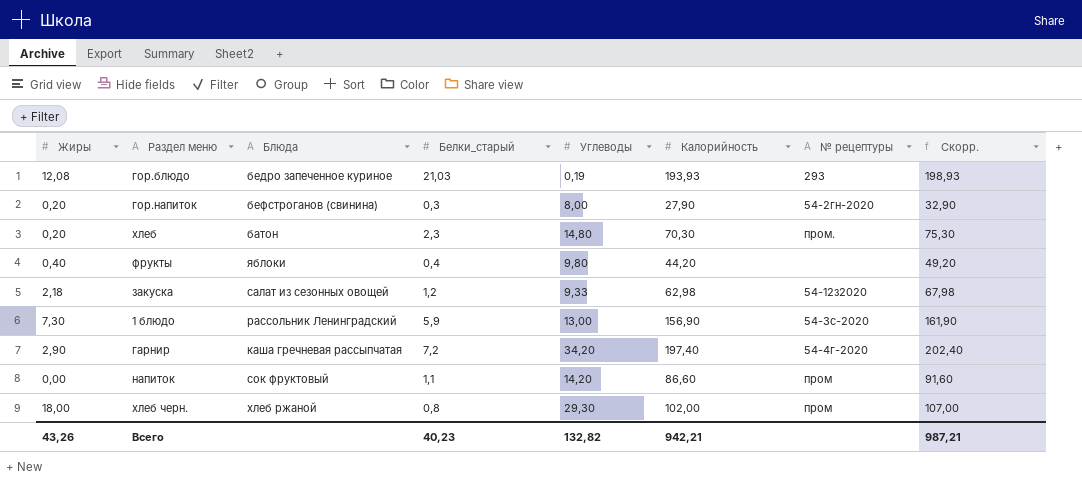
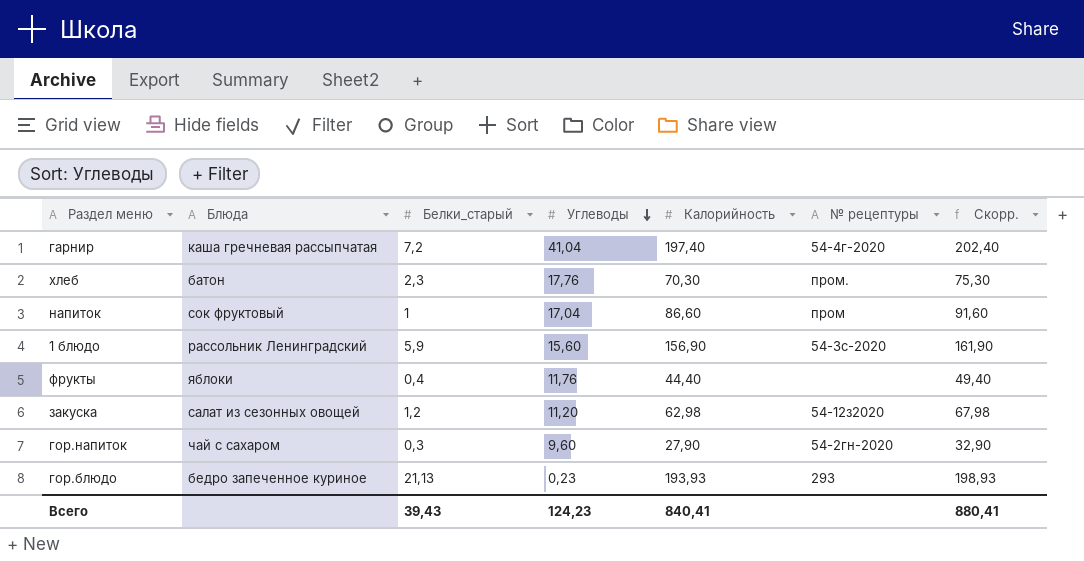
row order: none -> Углеводы descending
column Жиры | position: 1 -> none
row хлеб черн.: 18,00 | хлеб ржаной | 0,8 | 29,30 | 102,00 | пром | 107,00 -> none
гарнир | Углеводы: 34,20 -> 41,04
хлеб | Углеводы: 14,80 -> 17,76
напиток | Белки_старый: 1,1 -> 1
напиток | Углеводы: 14,20 -> 17,04
1 блюдо | Углеводы: 13,00 -> 15,60
фрукты | Углеводы: 9,80 -> 11,76
фрукты | Калорийность: 44,20 -> 44,40
фрукты | Скорр.: 49,20 -> 49,40
закуска | Углеводы: 9,33 -> 11,20
гор.напиток | Блюда: бефстроганов (свинина) -> чай с сахаром
гор.напиток | Углеводы: 8,00 -> 9,60
гор.блюдо | Белки_старый: 21,03 -> 21,13
гор.блюдо | Углеводы: 0,19 -> 0,23
Всего | Белки_старый: 40,23 -> 39,43
Всего | Углеводы: 132,82 -> 124,23
Всего | Калорийность: 942,21 -> 840,41
Всего | Скорр.: 987,21 -> 880,41

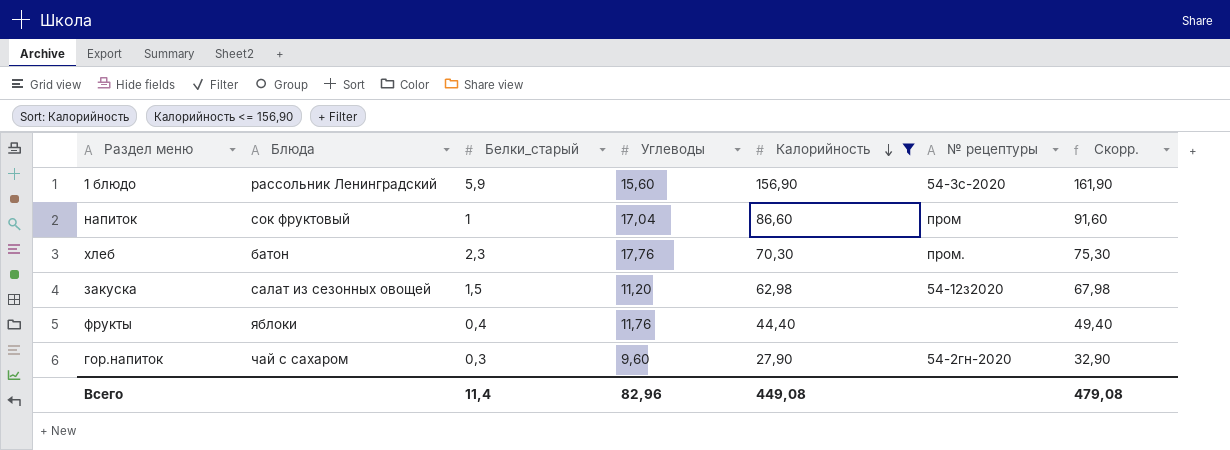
filter: none -> Калорийность <= 156,90
row order: Углеводы descending -> Калорийность descending
закуска | Белки_старый: 1,2 -> 1,5
Всего | Белки_старый: 39,43 -> 11,4
Всего | Углеводы: 124,23 -> 82,96
Всего | Калорийность: 840,41 -> 449,08
Всего | Скорр.: 880,41 -> 479,08

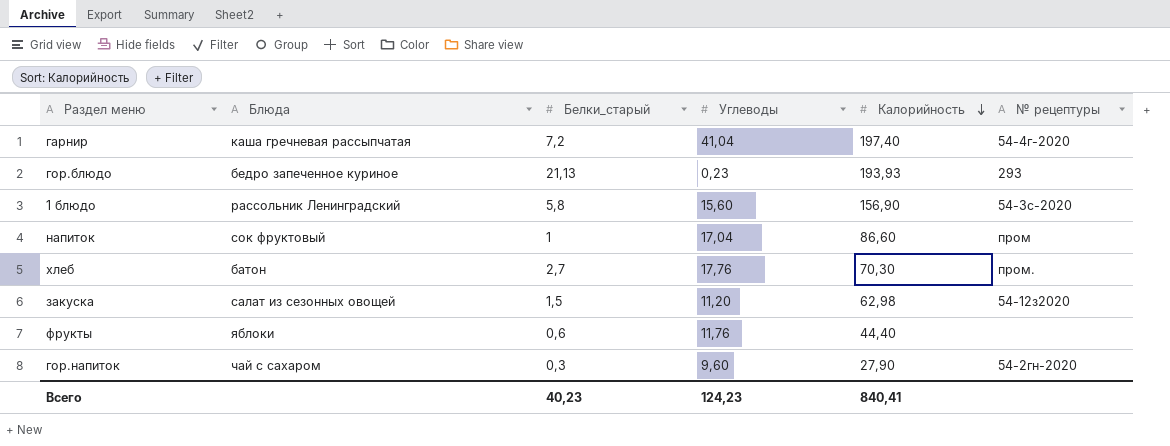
filter: Калорийность <= 156,90 -> none
column Скорр. | formula: [Калорийность] + 5 -> none
1 блюдо | Белки_старый: 5,9 -> 5,8
хлеб | Белки_старый: 2,3 -> 2,7
фрукты | Белки_старый: 0,4 -> 0,6
Всего | Белки_старый: 11,4 -> 40,23
Всего | Углеводы: 82,96 -> 124,23
Всего | Калорийность: 449,08 -> 840,41

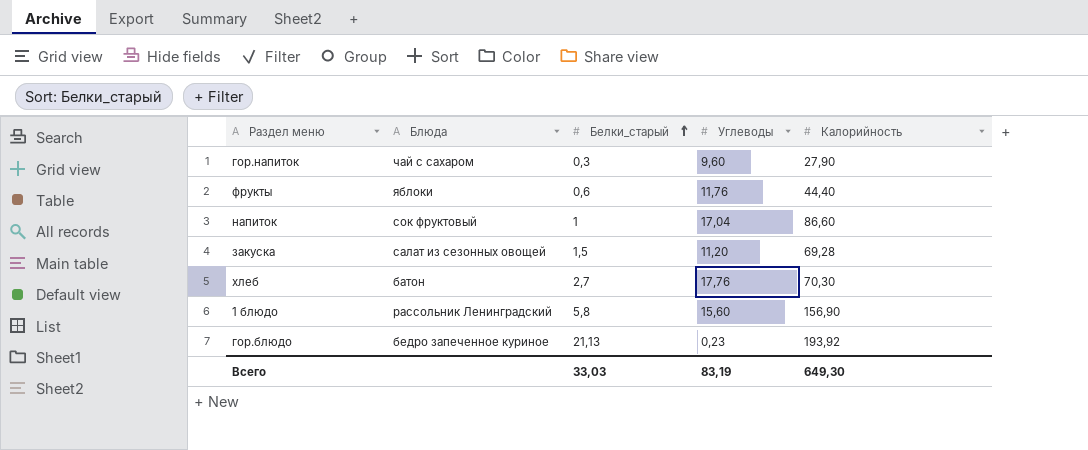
row order: Калорийность descending -> Белки_старый ascending
column № рецептуры | position: 6 -> none
row гарнир: каша гречневая рассыпчатая | 7,2 | 41,04 | 197,40 | 54-4г-2020 -> none
закуска | Калорийность: 62,98 -> 69,28
гор.блюдо | Калорийность: 193,93 -> 193,92
Всего | Белки_старый: 40,23 -> 33,03
Всего | Углеводы: 124,23 -> 83,19
Всего | Калорийность: 840,41 -> 649,30

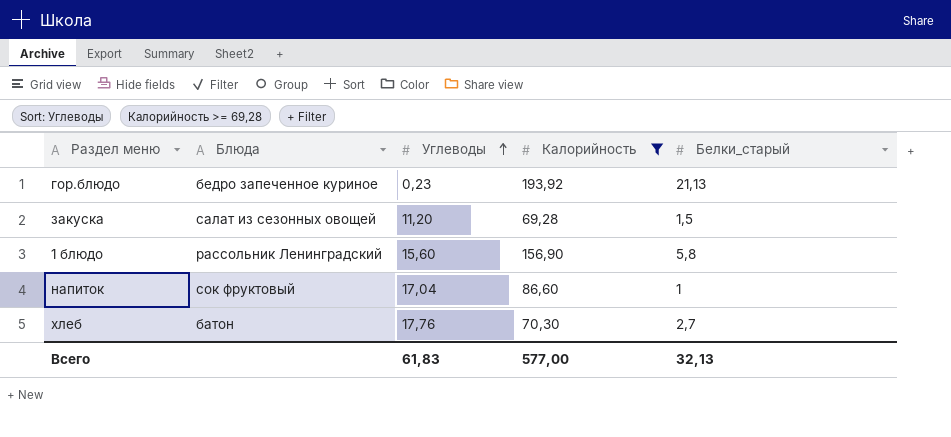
filter: none -> Калорийность >= 69,28
row order: Белки_старый ascending -> Углеводы ascending
column Белки_старый | position: 3 -> 5
Всего | Углеводы: 83,19 -> 61,83
Всего | Калорийность: 649,30 -> 577,00
Всего | Белки_старый: 33,03 -> 32,13

